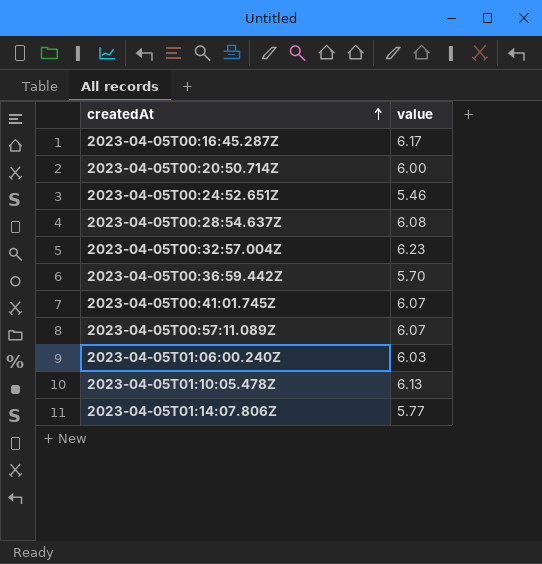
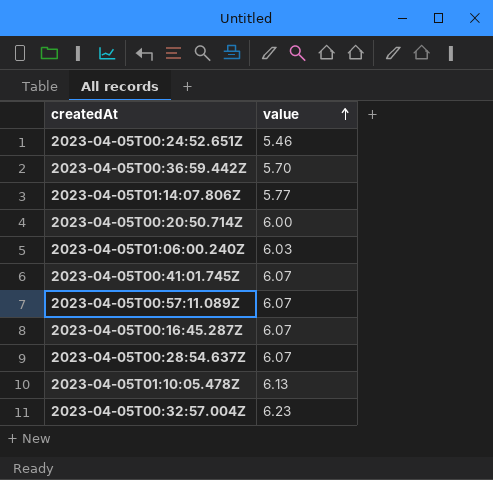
row order: createdAt ascending -> value ascending
2023-04-05T00:16:45.287Z | value: 6.17 -> 6.07
2023-04-05T00:28:54.637Z | value: 6.08 -> 6.07

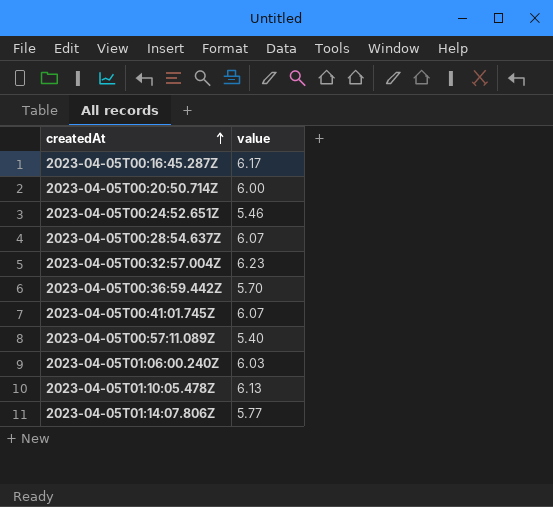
row order: value ascending -> createdAt ascending
2023-04-05T00:16:45.287Z | value: 6.07 -> 6.17
2023-04-05T00:57:11.089Z | value: 6.07 -> 5.40

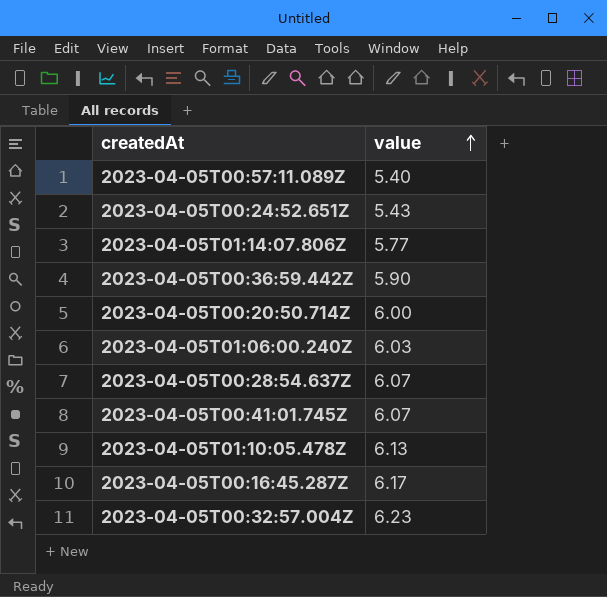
row order: createdAt ascending -> value ascending
2023-04-05T00:24:52.651Z | value: 5.46 -> 5.43
2023-04-05T00:36:59.442Z | value: 5.70 -> 5.90

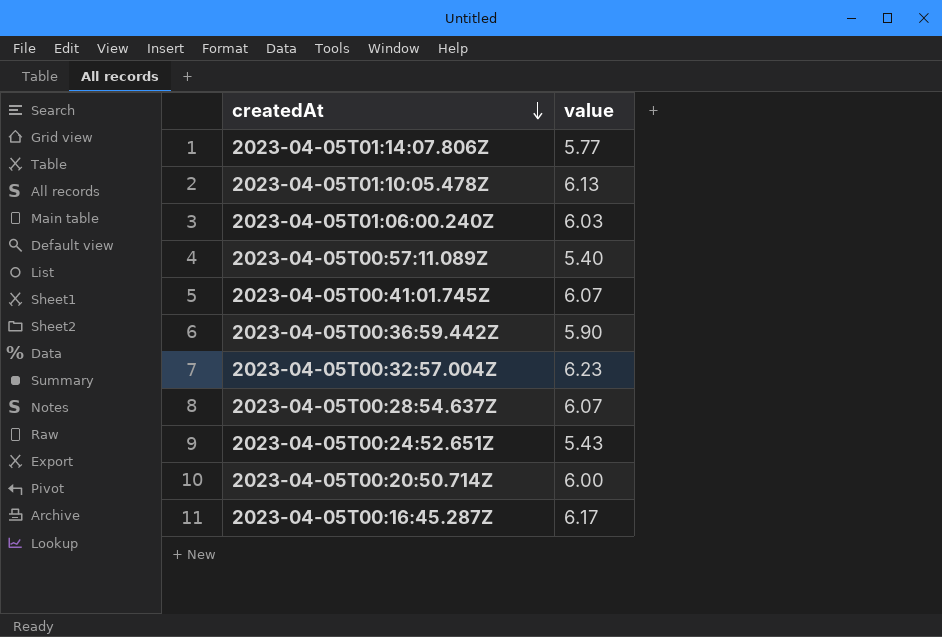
row order: value ascending -> createdAt descending

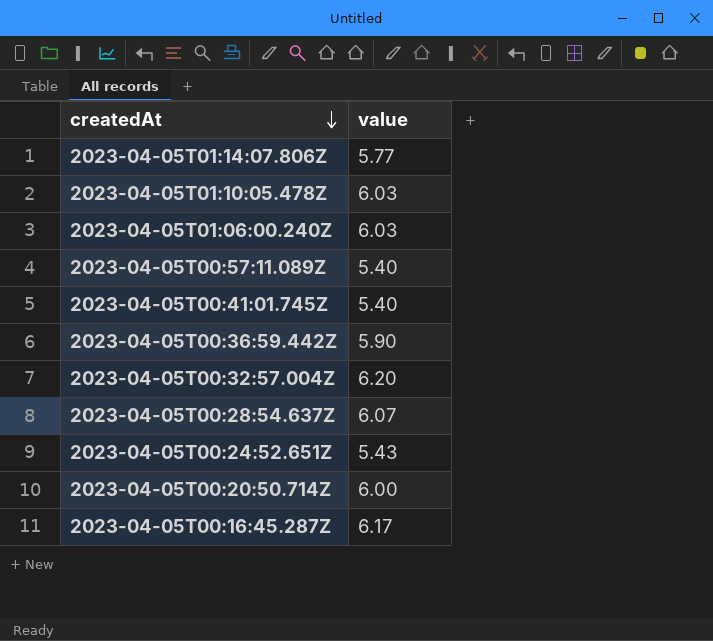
2023-04-05T01:10:05.478Z | value: 6.13 -> 6.03
2023-04-05T00:41:01.745Z | value: 6.07 -> 5.40
2023-04-05T00:32:57.004Z | value: 6.23 -> 6.20

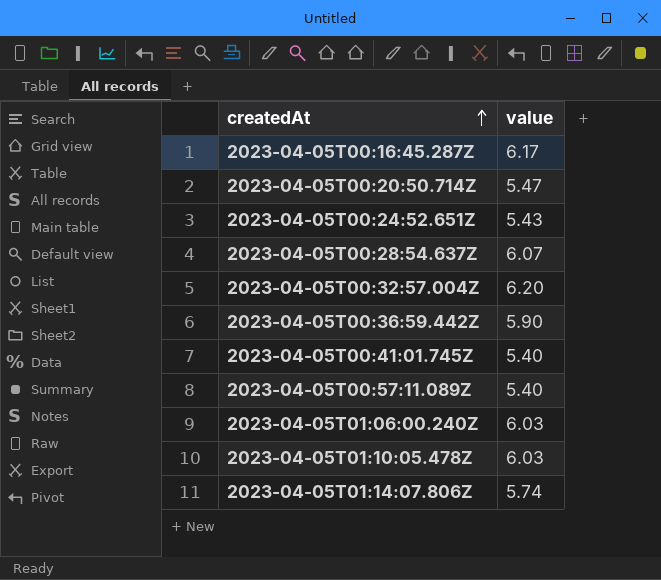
row order: createdAt descending -> createdAt ascending
2023-04-05T00:20:50.714Z | value: 6.00 -> 5.47
2023-04-05T01:14:07.806Z | value: 5.77 -> 5.74

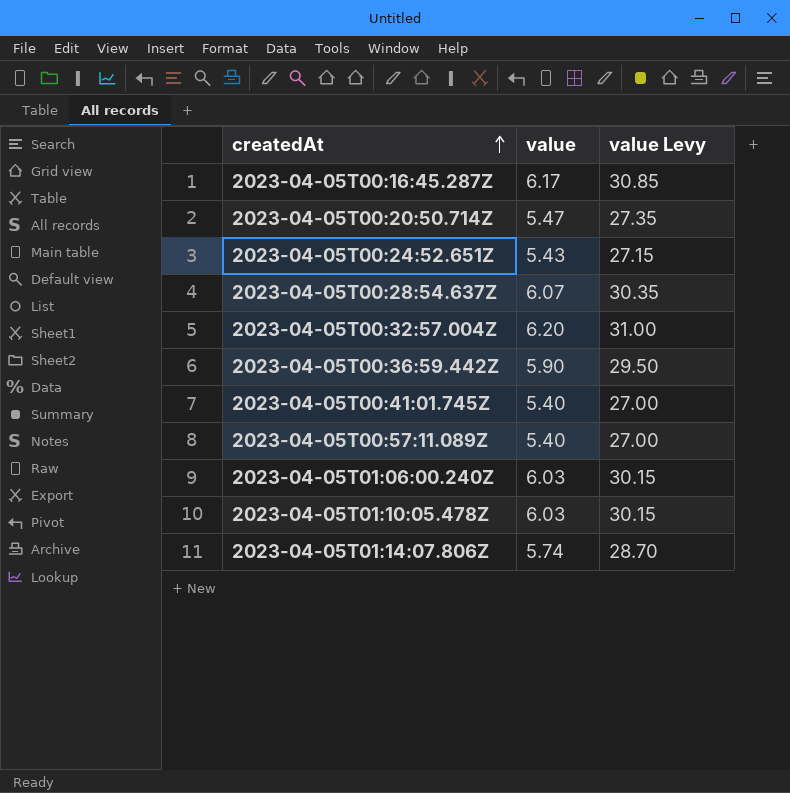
column value Levy | formula: none -> [value] * 5

